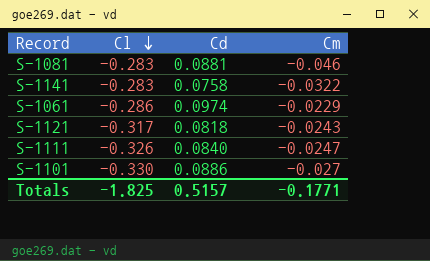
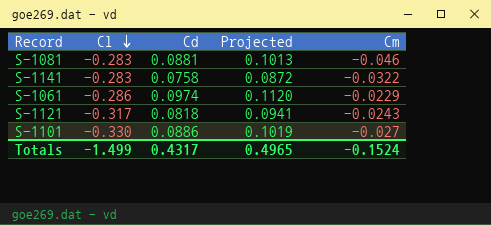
column Projected | formula: none -> [Cd] * 1.15
row S-1111: -0.326 | 0.0840 | -0.0247 -> none
Totals | Cl: -1.825 -> -1.499
Totals | Cd: 0.5157 -> 0.4317
Totals | Cm: -0.1771 -> -0.1524

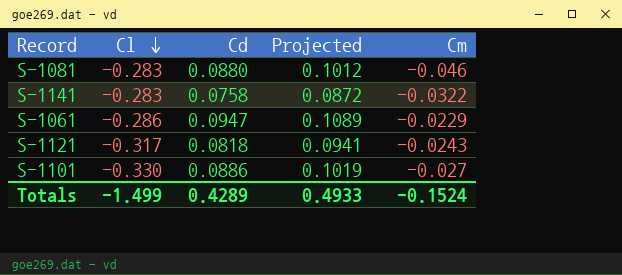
S-1081 | Cd: 0.0881 -> 0.0880
S-1081 | Projected: 0.1013 -> 0.1012
S-1061 | Cd: 0.0974 -> 0.0947
S-1061 | Projected: 0.1120 -> 0.1089
Totals | Cd: 0.4317 -> 0.4289
Totals | Projected: 0.4965 -> 0.4933

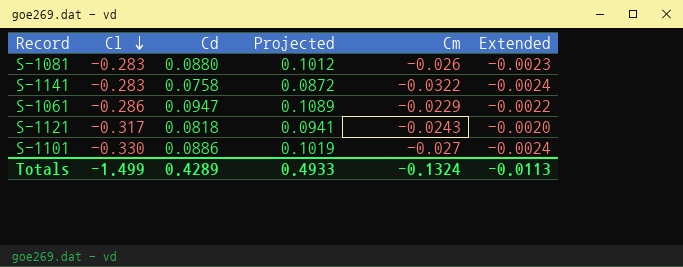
column Extended | formula: none -> [Cd] * [Cm]
S-1081 | Cm: -0.046 -> -0.026
Totals | Cm: -0.1524 -> -0.1324

